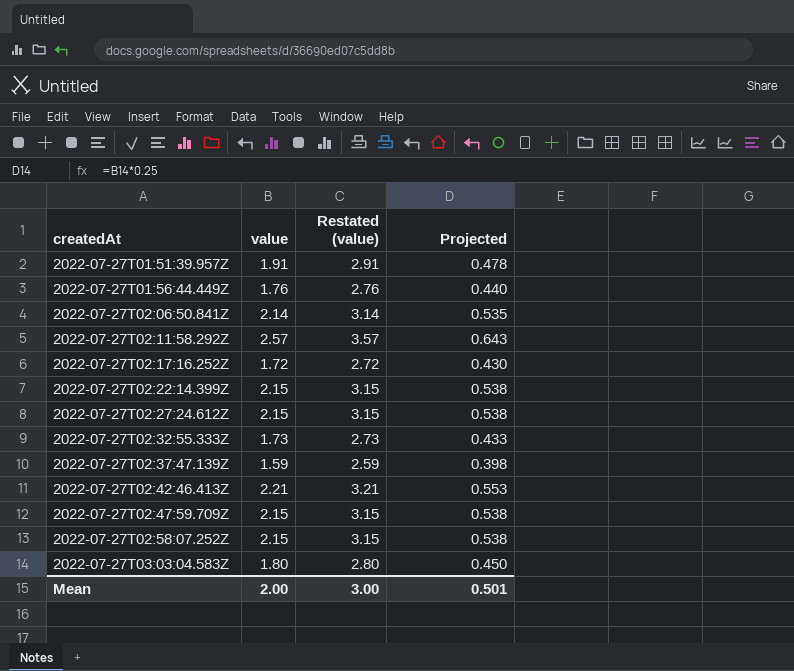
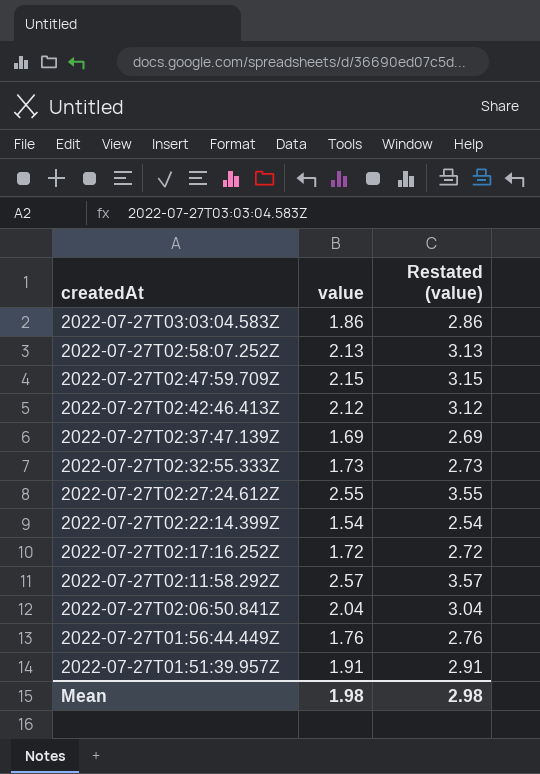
row order: createdAt ascending -> createdAt descending
column Projected | formula: [value] * 0.25 -> none
2022-07-27T03:03:04.583Z | value: 1.80 -> 1.86
2022-07-27T03:03:04.583Z | Restated (value): 2.80 -> 2.86
2022-07-27T02:58:07.252Z | value: 2.15 -> 2.13
2022-07-27T02:58:07.252Z | Restated (value): 3.15 -> 3.13
2022-07-27T02:42:46.413Z | value: 2.21 -> 2.12
2022-07-27T02:42:46.413Z | Restated (value): 3.21 -> 3.12
2022-07-27T02:37:47.139Z | value: 1.59 -> 1.69
2022-07-27T02:37:47.139Z | Restated (value): 2.59 -> 2.69
2022-07-27T02:27:24.612Z | value: 2.15 -> 2.55
2022-07-27T02:27:24.612Z | Restated (value): 3.15 -> 3.55
2022-07-27T02:22:14.399Z | value: 2.15 -> 1.54
2022-07-27T02:22:14.399Z | Restated (value): 3.15 -> 2.54
2022-07-27T02:06:50.841Z | value: 2.14 -> 2.04
2022-07-27T02:06:50.841Z | Restated (value): 3.14 -> 3.04
Mean | value: 2.00 -> 1.98
Mean | Restated (value): 3.00 -> 2.98

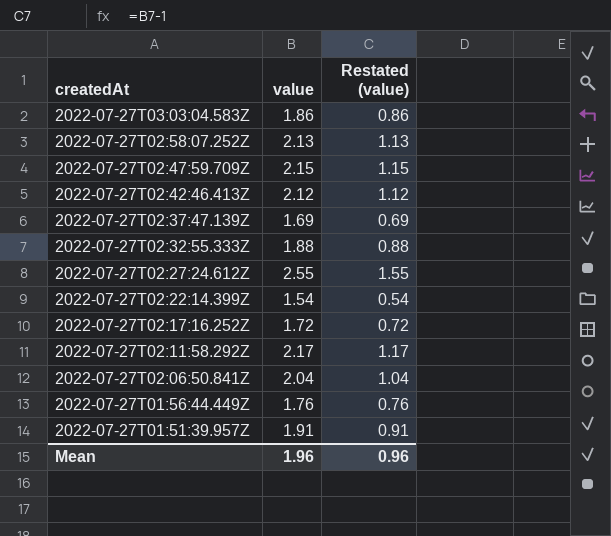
column Restated (value) | formula: [value] + 1 -> [value] - 1
2022-07-27T02:32:55.333Z | value: 1.73 -> 1.88
2022-07-27T02:11:58.292Z | value: 2.57 -> 2.17
Mean | value: 1.98 -> 1.96
Mean | Restated (value): 2.98 -> 0.96

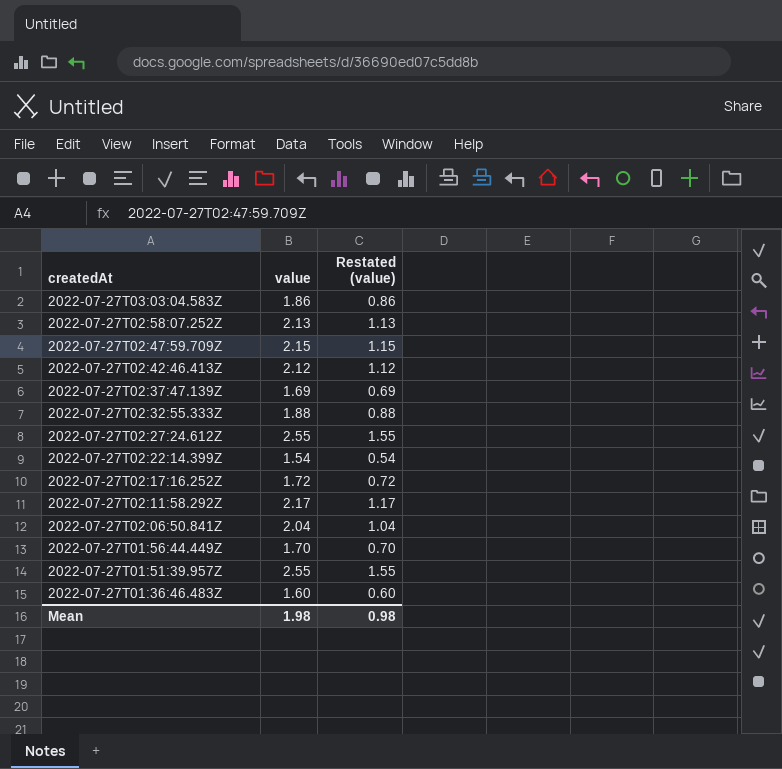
2022-07-27T01:56:44.449Z | value: 1.76 -> 1.70
2022-07-27T01:56:44.449Z | Restated (value): 0.76 -> 0.70
2022-07-27T01:51:39.957Z | value: 1.91 -> 2.55
2022-07-27T01:51:39.957Z | Restated (value): 0.91 -> 1.55
row 2022-07-27T01:36:46.483Z: none -> 1.60 | 0.60
Mean | value: 1.96 -> 1.98
Mean | Restated (value): 0.96 -> 0.98

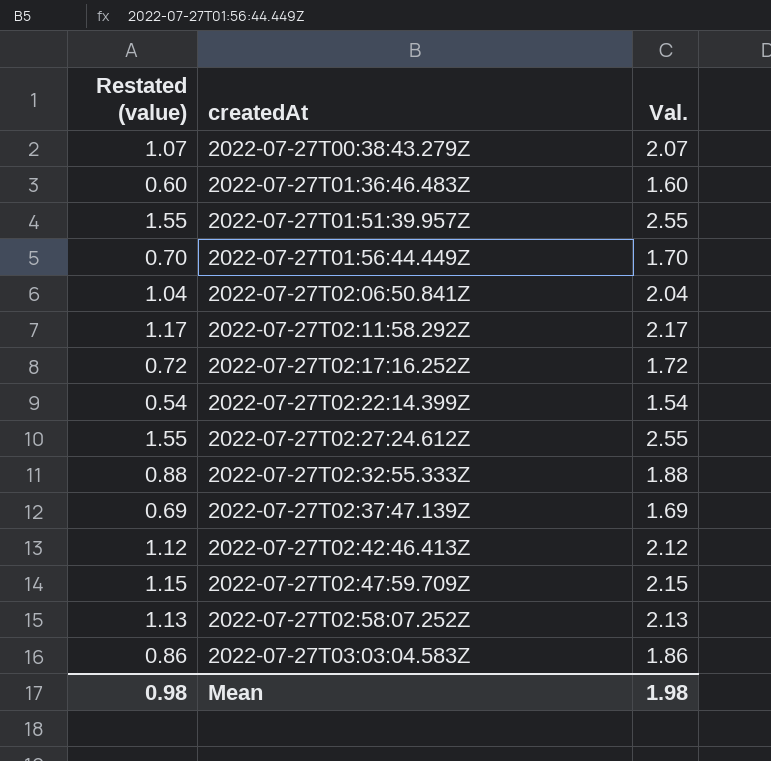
row order: createdAt descending -> createdAt ascending
column Restated (value) | position: 3 -> 1
column name: value -> Val.
row 2022-07-27T00:38:43.279Z: none -> 1.07 | 2.07

